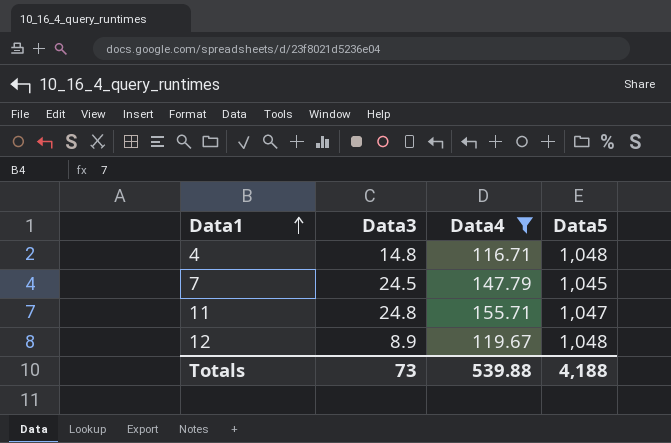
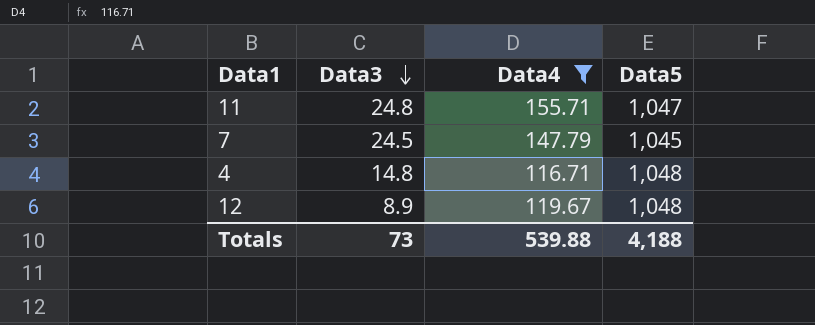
row order: Data1 ascending -> Data3 descending

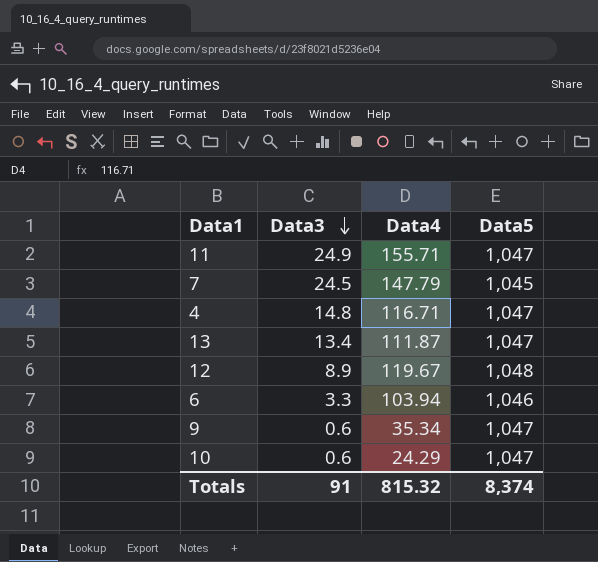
filter: Data4 >= 116.71 -> none
11 | Data3: 24.8 -> 24.9
4 | Data5: 1,048 -> 1,047
Totals | Data3: 73 -> 91
Totals | Data4: 539.88 -> 815.32
Totals | Data5: 4,188 -> 8,374

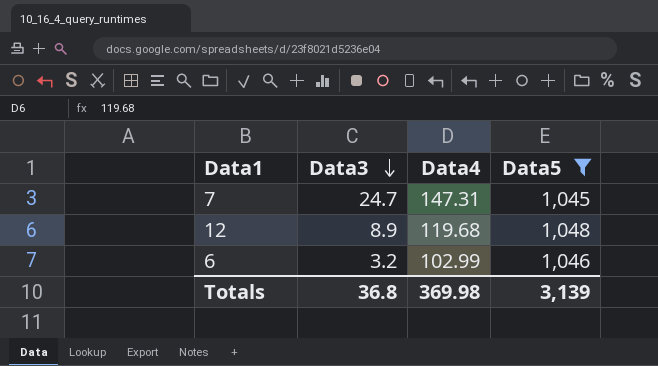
filter: none -> Data5 != 1,047
7 | Data3: 24.5 -> 24.7
7 | Data4: 147.79 -> 147.31
12 | Data4: 119.67 -> 119.68
6 | Data3: 3.3 -> 3.2
6 | Data4: 103.94 -> 102.99
Totals | Data3: 91 -> 36.8
Totals | Data4: 815.32 -> 369.98
Totals | Data5: 8,374 -> 3,139

